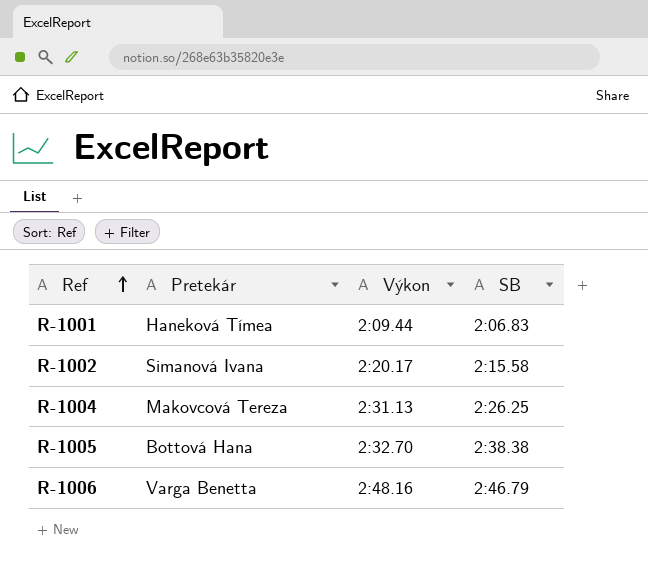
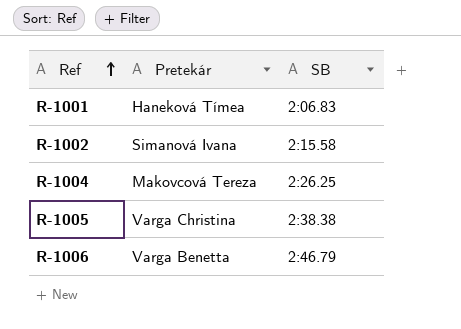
column Výkon | position: 3 -> none
R-1005 | Pretekár: Bottová Hana -> Varga Christina

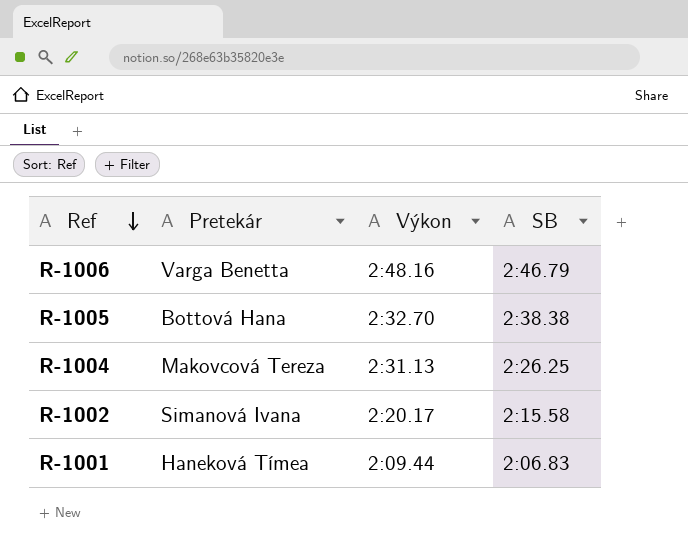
row order: Ref ascending -> Ref descending
column Výkon | position: none -> 3
R-1005 | Pretekár: Varga Christina -> Bottová Hana

